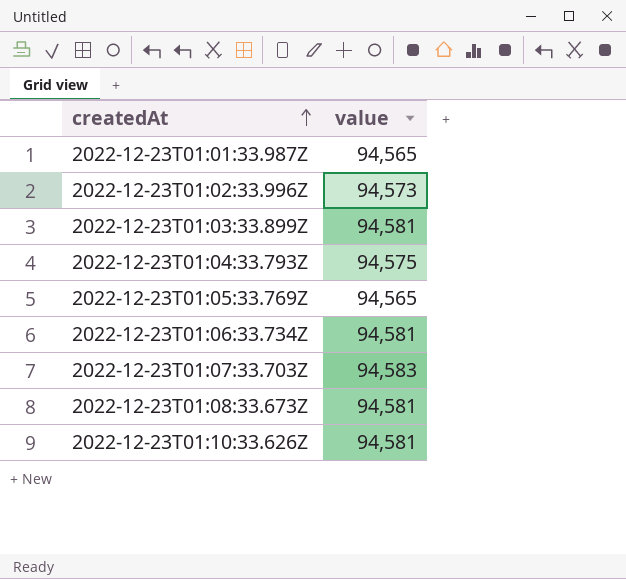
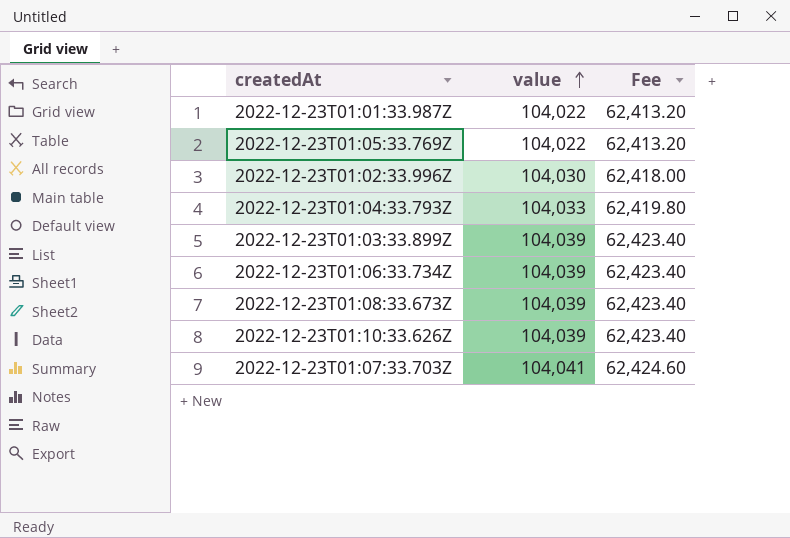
row order: createdAt ascending -> value ascending
column Fee | formula: none -> [value] * 0.6
2022-12-23T01:01:33.987Z | value: 94,565 -> 104,022
2022-12-23T01:05:33.769Z | value: 94,565 -> 104,022
2022-12-23T01:02:33.996Z | value: 94,573 -> 104,030
2022-12-23T01:04:33.793Z | value: 94,575 -> 104,033
2022-12-23T01:03:33.899Z | value: 94,581 -> 104,039
2022-12-23T01:06:33.734Z | value: 94,581 -> 104,039
2022-12-23T01:08:33.673Z | value: 94,581 -> 104,039
2022-12-23T01:10:33.626Z | value: 94,581 -> 104,039
2022-12-23T01:07:33.703Z | value: 94,583 -> 104,041

